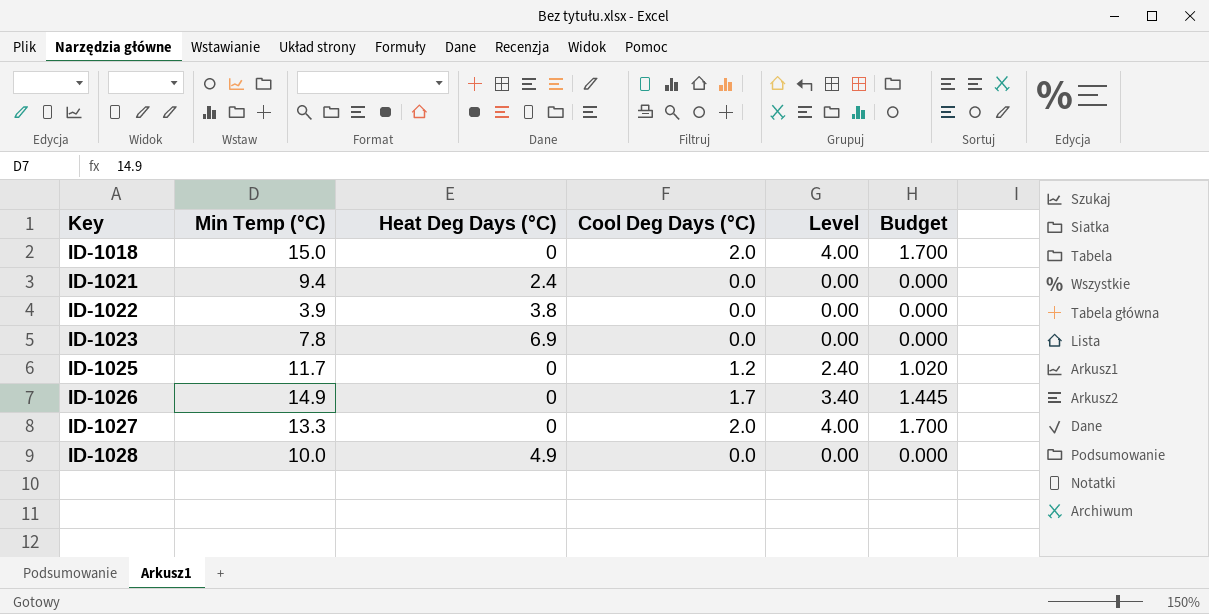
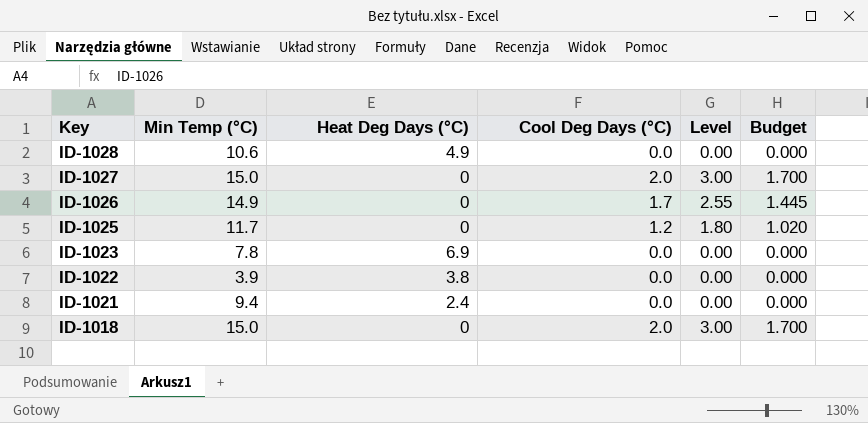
row order: Key ascending -> Key descending
column Level | formula: [Cool Deg Days (°C)] * 2 -> [Cool Deg Days (°C)] * 1.5
ID-1028 | Min Temp (°C): 10.0 -> 10.6
ID-1027 | Min Temp (°C): 13.3 -> 15.0

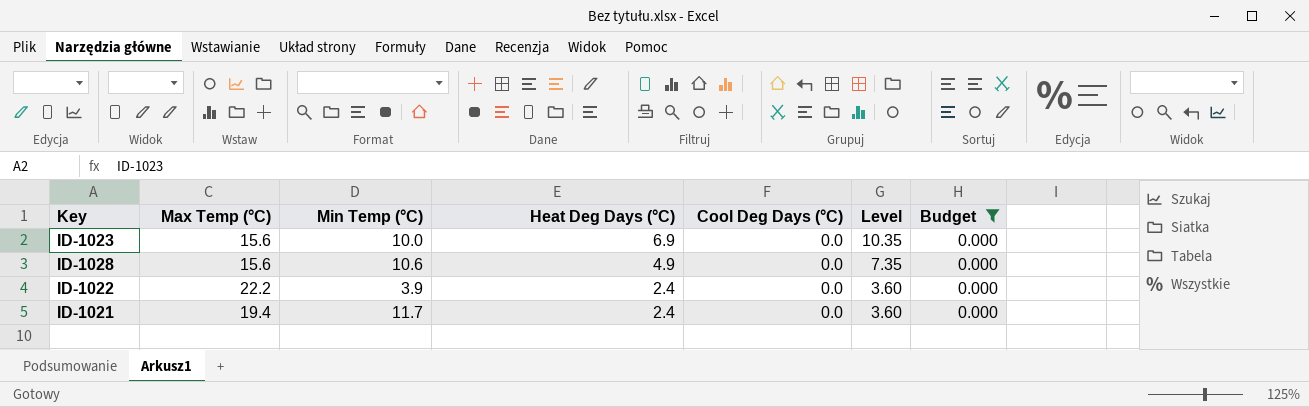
filter: none -> Budget = 0.000
row order: Key descending -> Heat Deg Days (°C) descending
column Max Temp (°C) | position: none -> 2
column Level | formula: [Cool Deg Days (°C)] * 1.5 -> [Heat Deg Days (°C)] * 1.5
ID-1023 | Min Temp (°C): 7.8 -> 10.0
ID-1022 | Heat Deg Days (°C): 3.8 -> 2.4
ID-1021 | Min Temp (°C): 9.4 -> 11.7

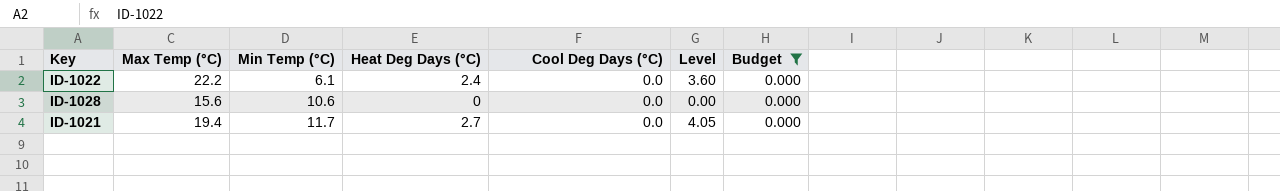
row order: Heat Deg Days (°C) descending -> Min Temp (°C) ascending
row ID-1023: 15.6 | 10.0 | 6.9 | 0.0 | 10.35 | 0.000 -> none
ID-1022 | Min Temp (°C): 3.9 -> 6.1
ID-1028 | Heat Deg Days (°C): 4.9 -> 0
ID-1028 | Level: 7.35 -> 0.00
ID-1021 | Heat Deg Days (°C): 2.4 -> 2.7
ID-1021 | Level: 3.60 -> 4.05

